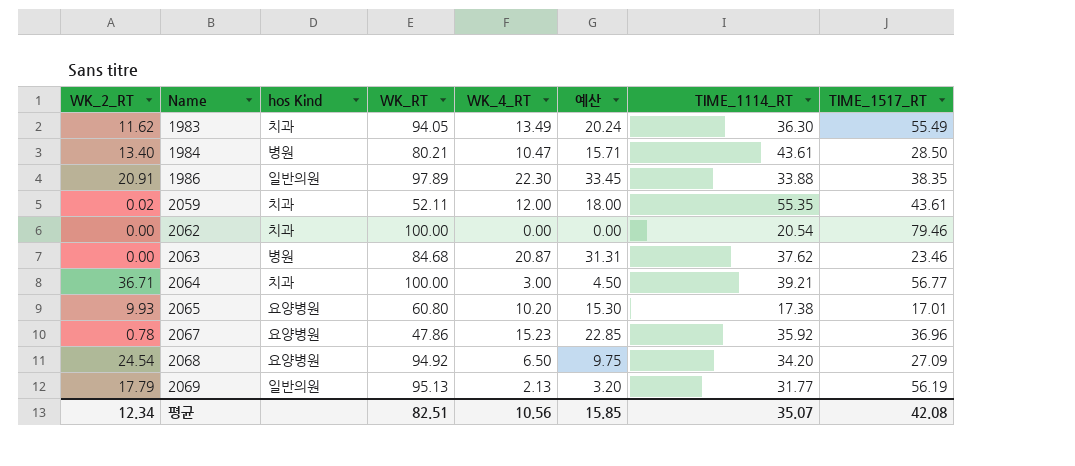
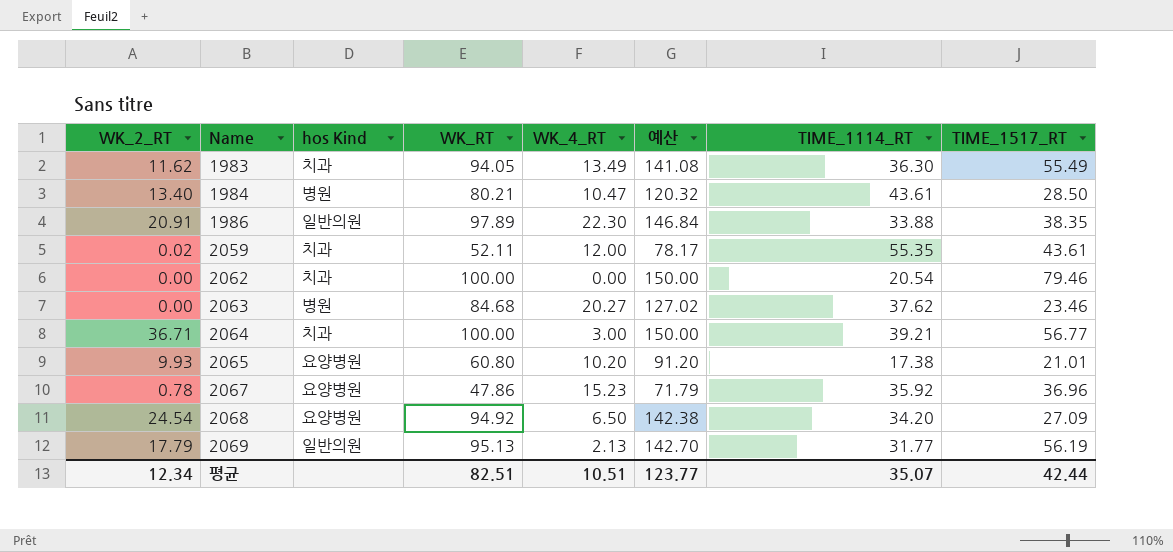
column 예산 | formula: [WK_4_RT] * 1.5 -> [WK_RT] * 1.5
2063 | WK_4_RT: 20.87 -> 20.27
2065 | TIME_1517_RT: 17.01 -> 21.01
평균 | WK_4_RT: 10.56 -> 10.51
평균 | 예산: 15.85 -> 123.77
평균 | TIME_1517_RT: 42.08 -> 42.44

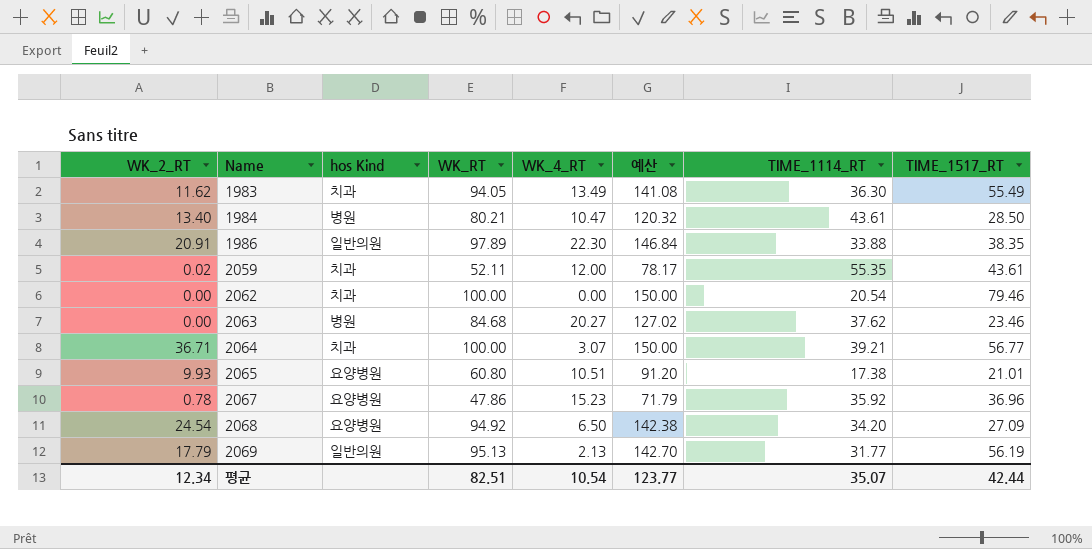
2064 | WK_4_RT: 3.00 -> 3.07
2065 | WK_4_RT: 10.20 -> 10.51
평균 | WK_4_RT: 10.51 -> 10.54

